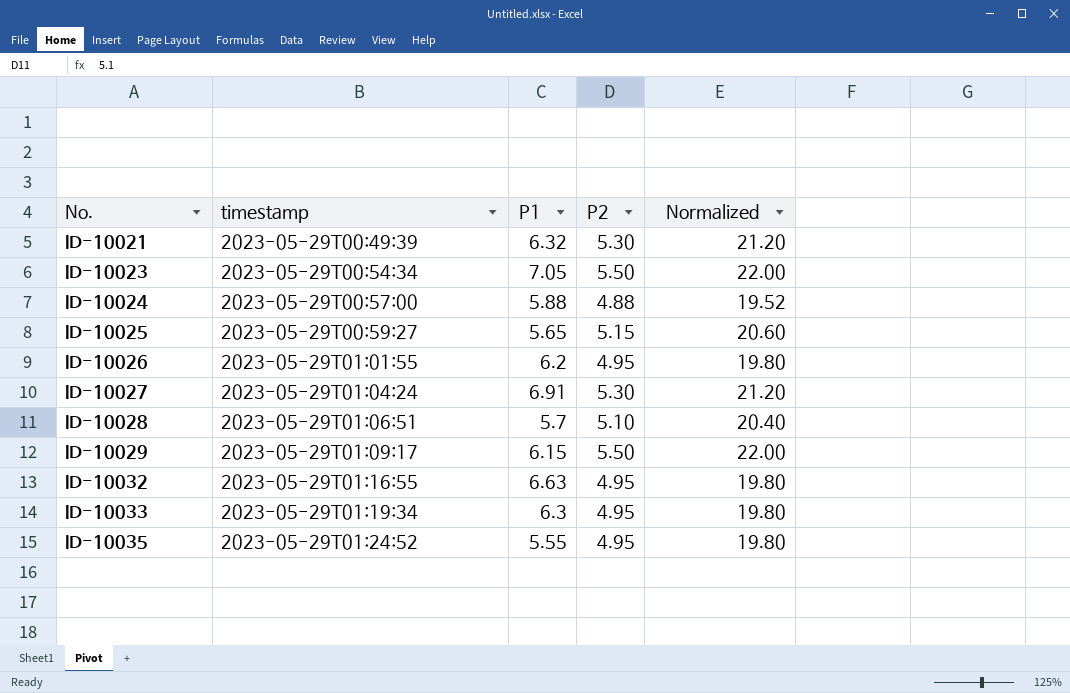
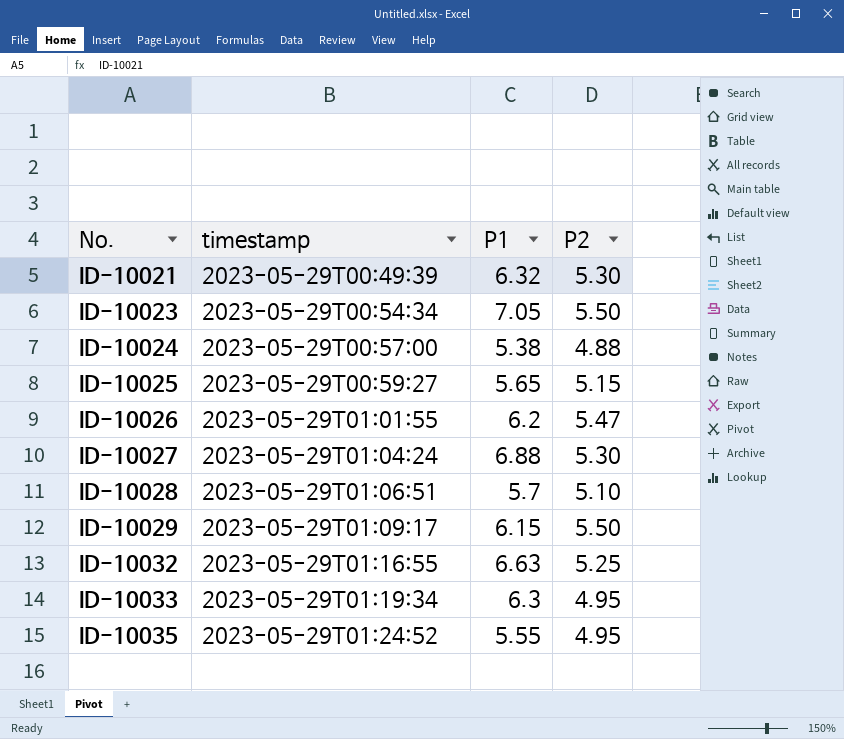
column Normalized | formula: [P2] * 4 -> none
ID-10024 | P1: 5.88 -> 5.38
ID-10026 | P2: 4.95 -> 5.47
ID-10027 | P1: 6.91 -> 6.88
ID-10032 | P2: 4.95 -> 5.25

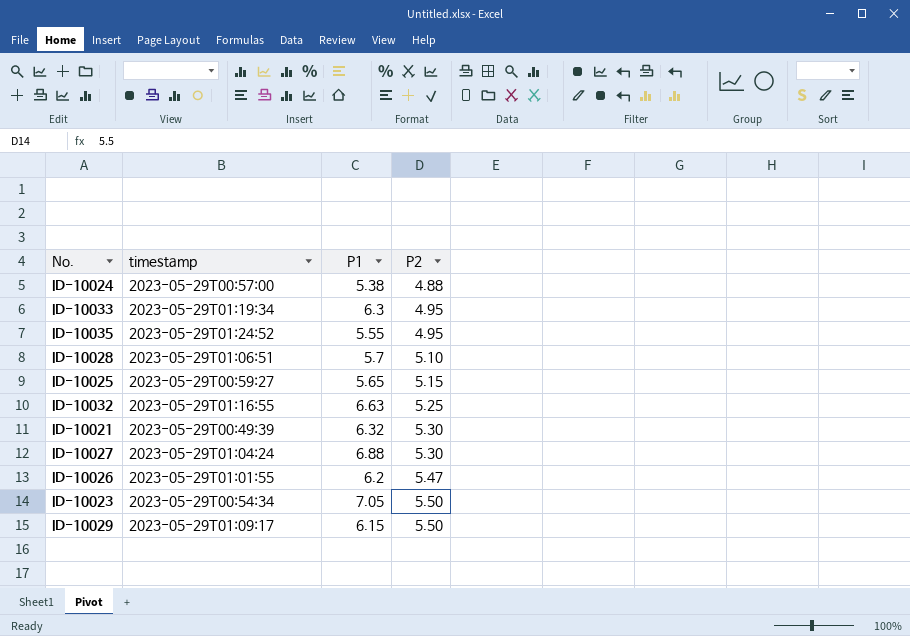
row order: No. ascending -> P2 ascending

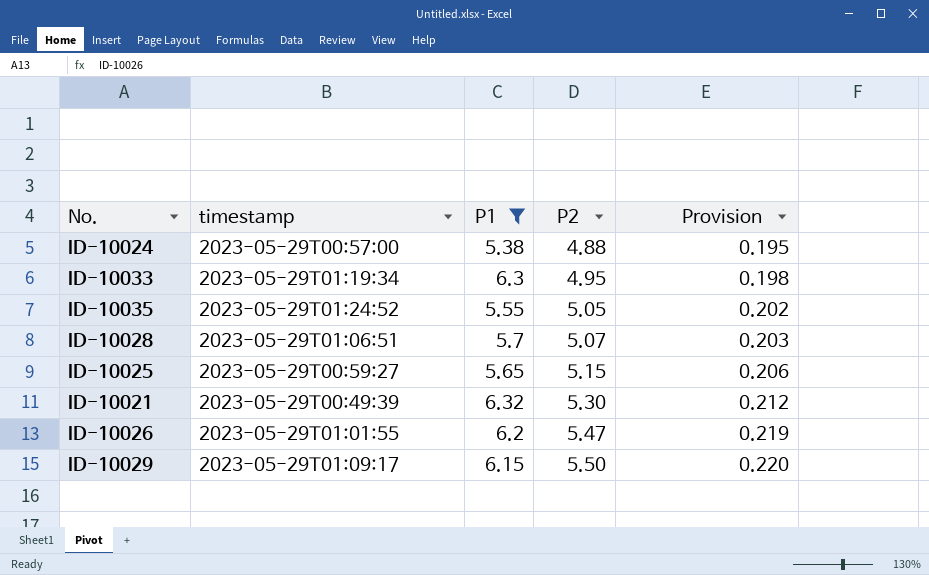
filter: none -> P1 <= 6.32
column Provision | formula: none -> [P2] * 0.04
ID-10035 | P2: 4.95 -> 5.05
ID-10028 | P2: 5.10 -> 5.07

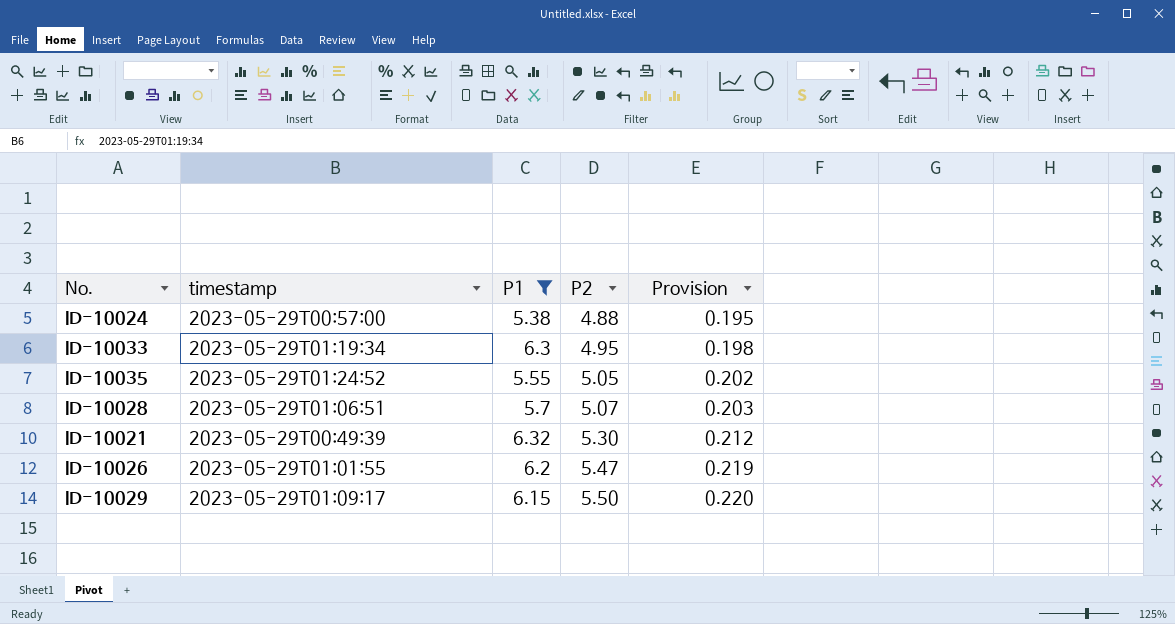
row ID-10025: 2023-05-29T00:59:27 | 5.65 | 5.15 | 0.206 -> none

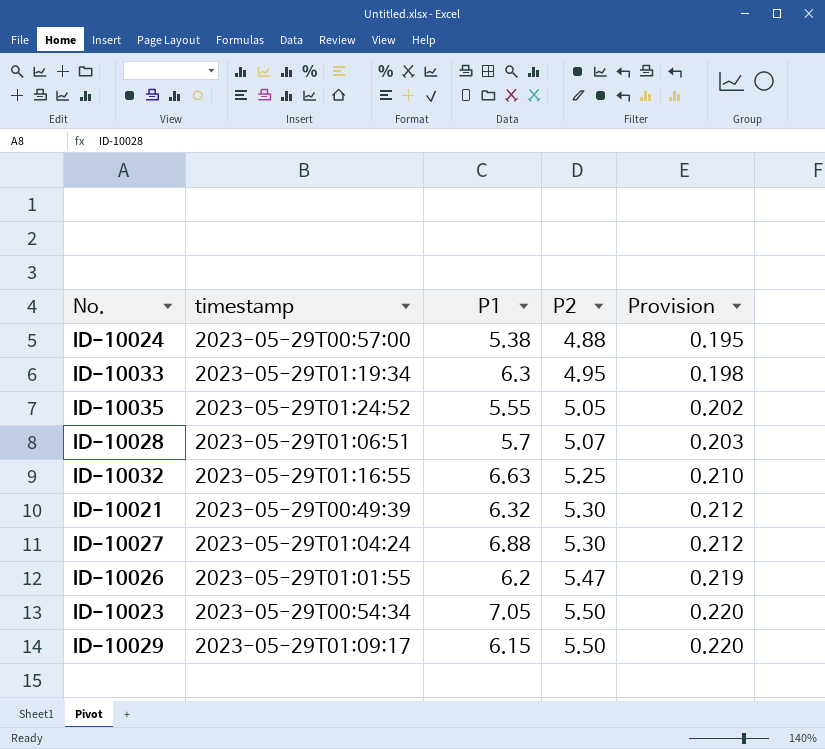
filter: P1 <= 6.32 -> none

